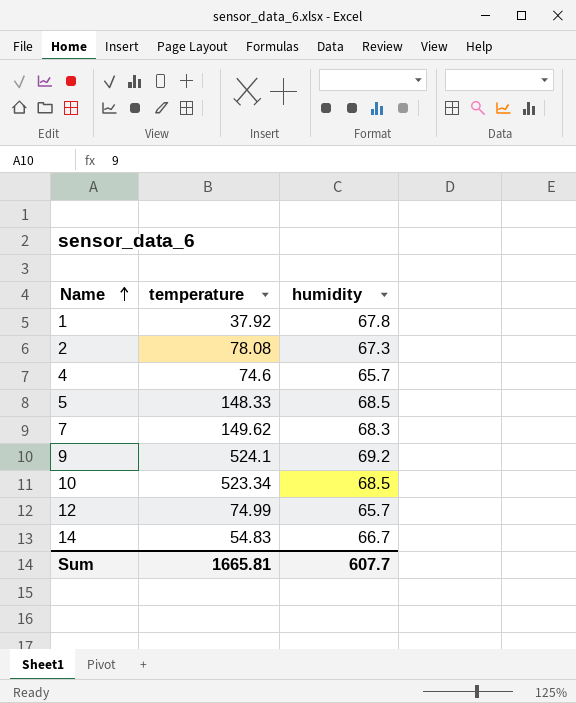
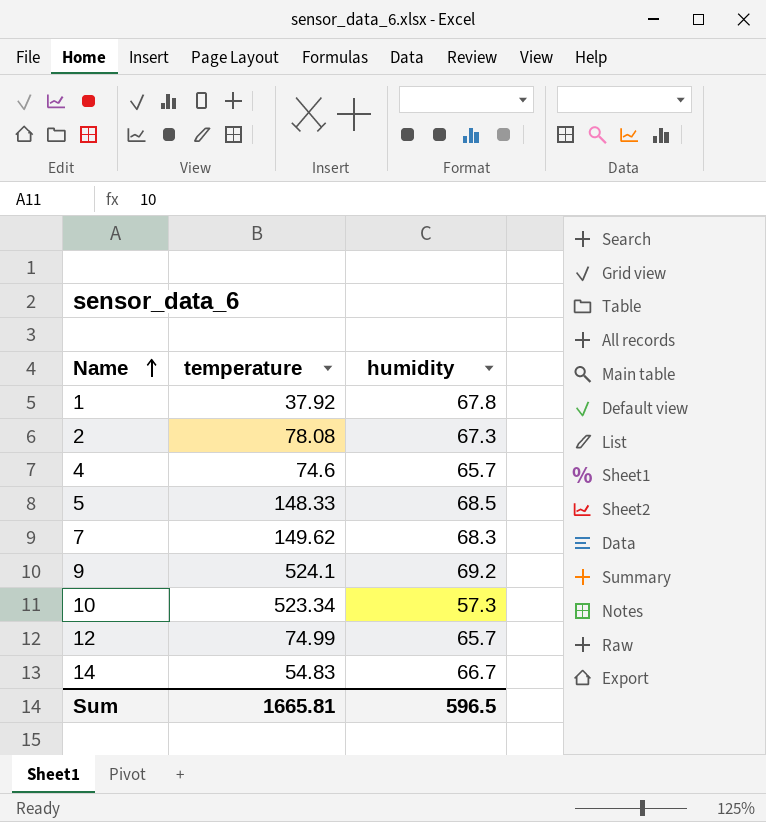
10 | humidity: 68.5 -> 57.3
Sum | humidity: 607.7 -> 596.5

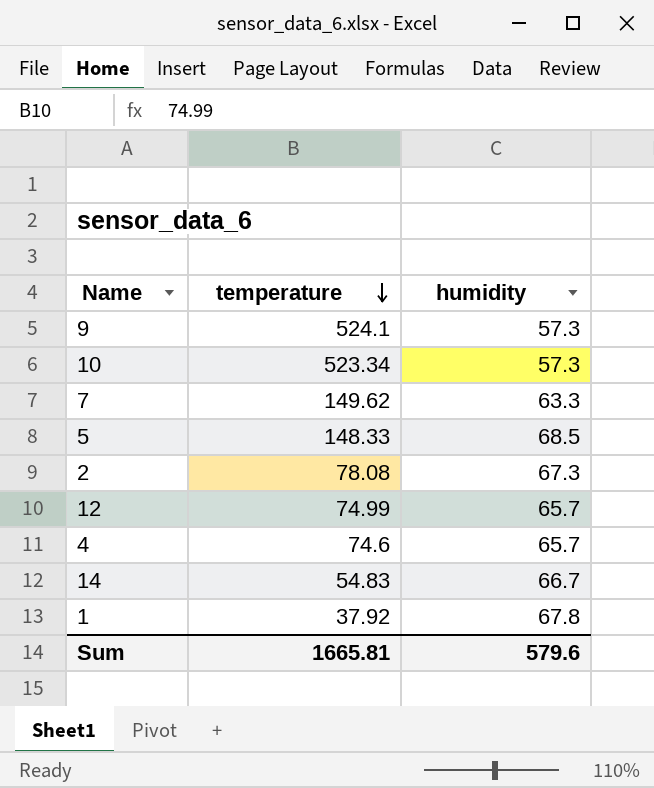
row order: Name ascending -> temperature descending
9 | humidity: 69.2 -> 57.3
7 | humidity: 68.3 -> 63.3
Sum | humidity: 596.5 -> 579.6

